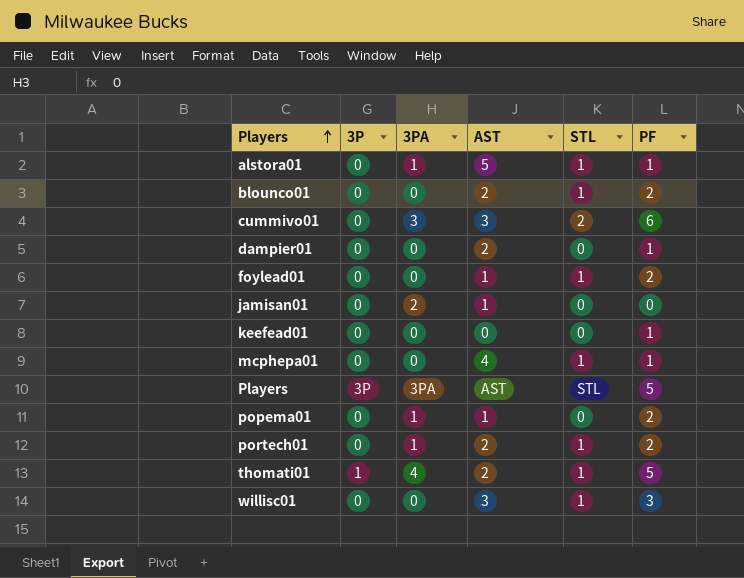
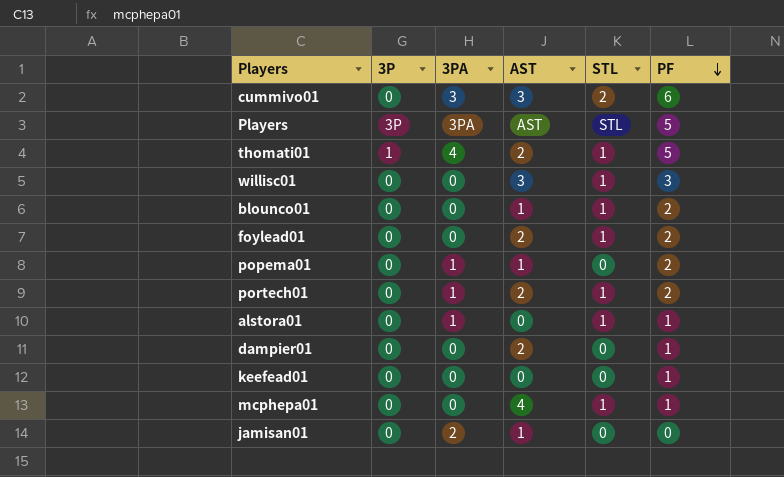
row order: Players ascending -> PF descending
blounco01 | AST: 2 -> 1
foylead01 | AST: 1 -> 2
alstora01 | AST: 5 -> 0

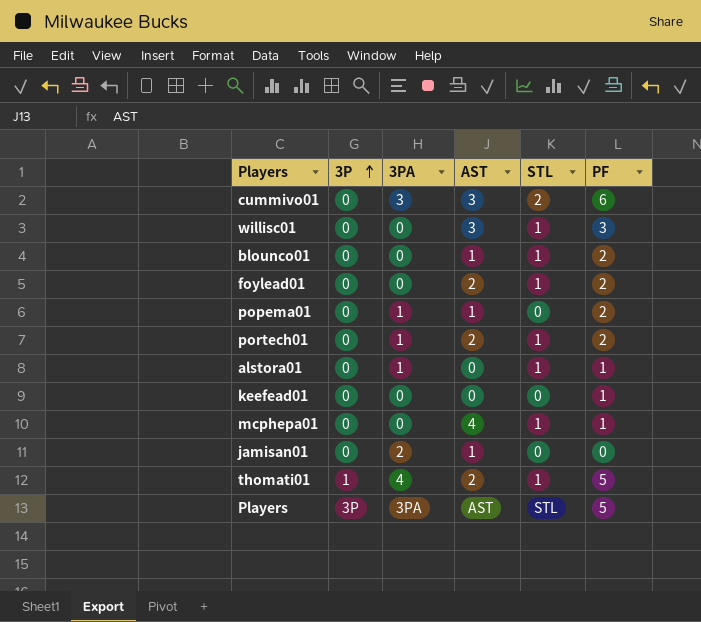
row order: PF descending -> 3P ascending
row dampier01: 0 | 0 | 2 | 0 | 1 -> none

